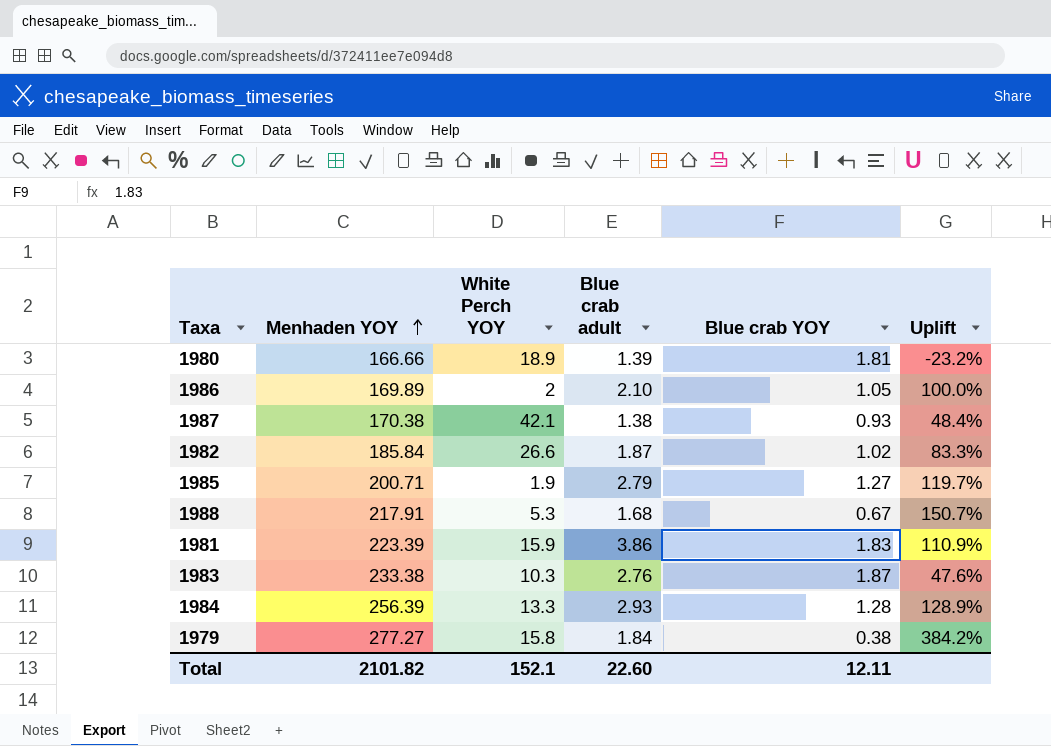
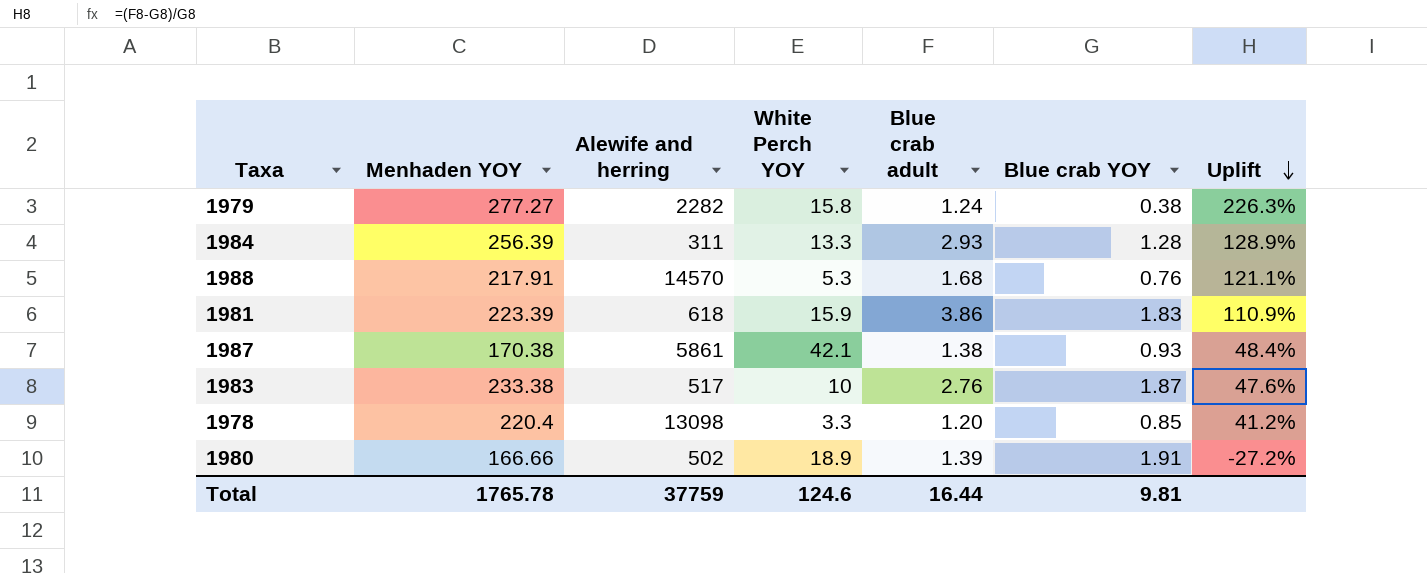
row order: Menhaden YOY ascending -> Uplift descending
column Alewife and herring | position: none -> 3
row 1986: 169.89 | 2 | 2.10 | 1.05 | 100.0% -> none
row 1982: 185.84 | 26.6 | 1.87 | 1.02 | 83.3% -> none
row 1985: 200.71 | 1.9 | 2.79 | 1.27 | 119.7% -> none
1979 | Blue crab adult: 1.84 -> 1.24
1979 | Uplift: 384.2% -> 226.3%
1988 | Blue crab YOY: 0.67 -> 0.76
1988 | Uplift: 150.7% -> 121.1%
1983 | White Perch YOY: 10.3 -> 10
row 1978: none -> 220.4 | 13098 | 3.3 | 1.20 | 0.85 | 41.2%
1980 | Blue crab YOY: 1.81 -> 1.91
1980 | Uplift: -23.2% -> -27.2%
Total | Menhaden YOY: 2101.82 -> 1765.78
Total | White Perch YOY: 152.1 -> 124.6
Total | Blue crab adult: 22.60 -> 16.44
Total | Blue crab YOY: 12.11 -> 9.81

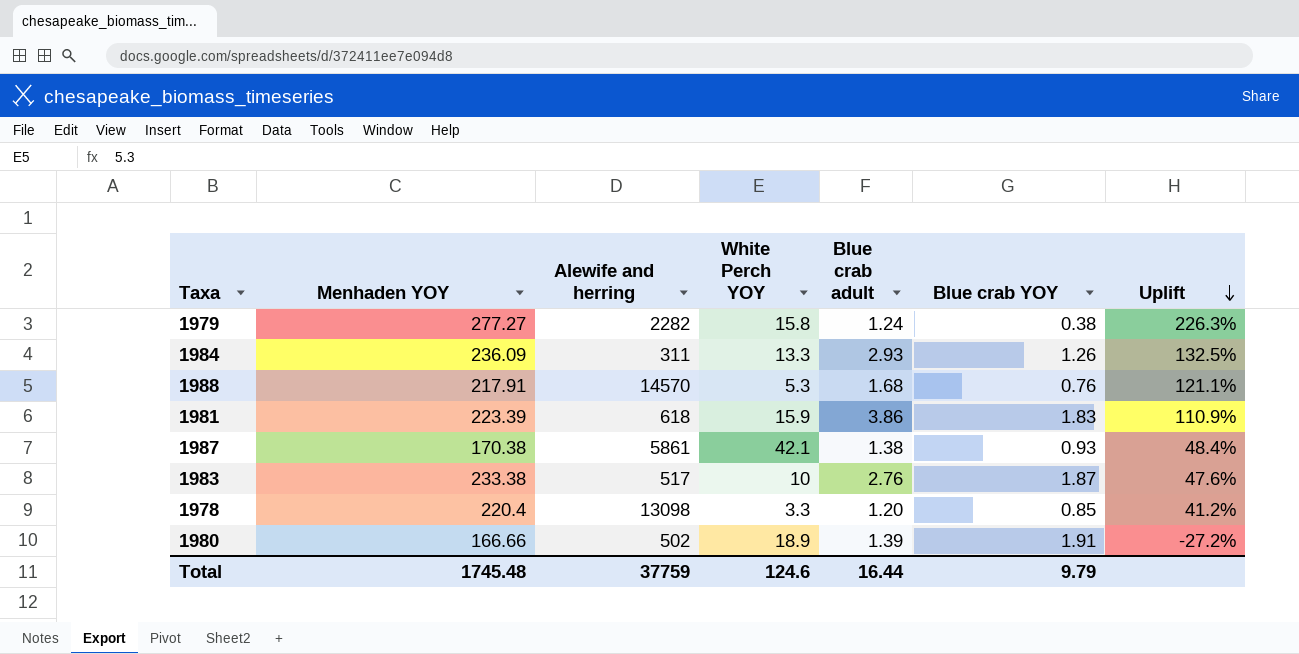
1984 | Menhaden YOY: 256.39 -> 236.09
1984 | Blue crab YOY: 1.28 -> 1.26
1984 | Uplift: 128.9% -> 132.5%
Total | Menhaden YOY: 1765.78 -> 1745.48
Total | Blue crab YOY: 9.81 -> 9.79

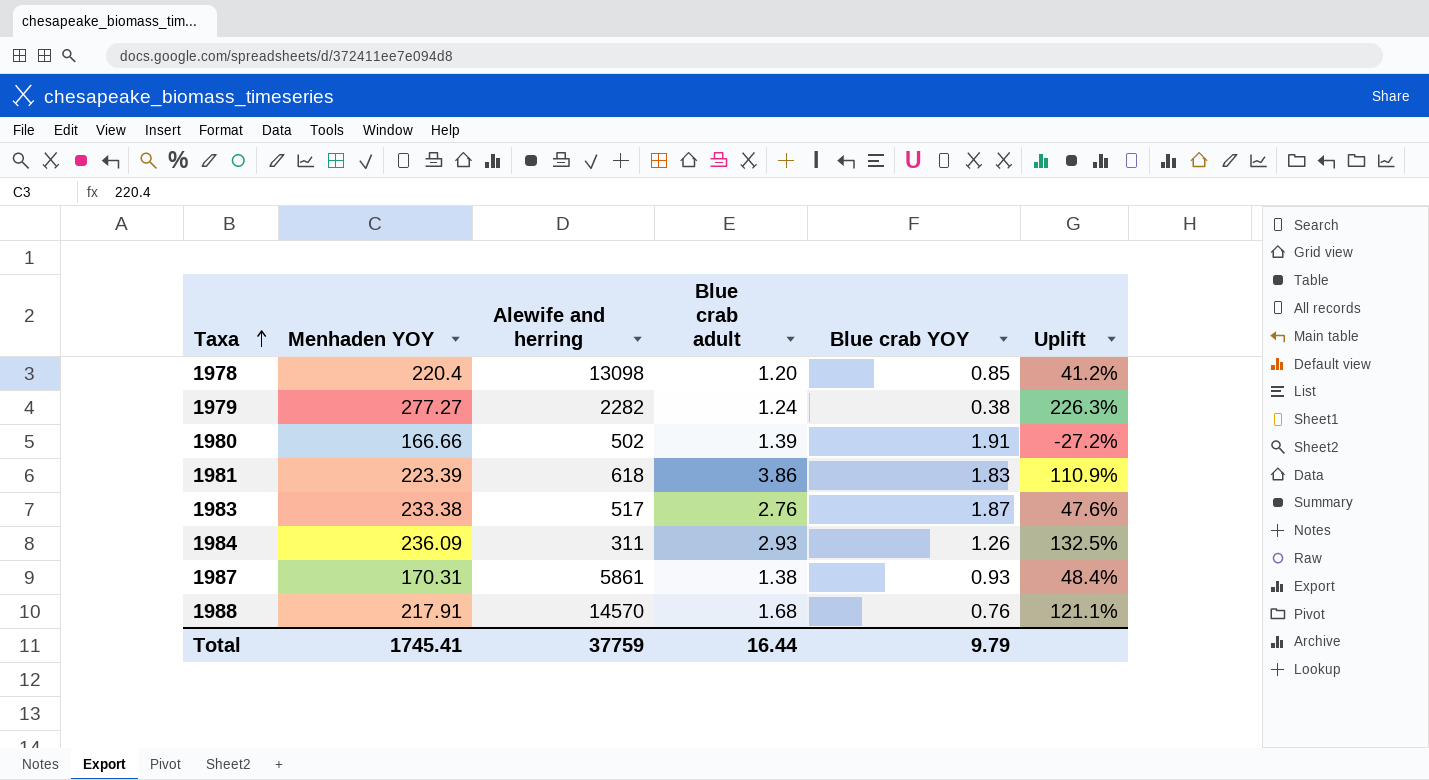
row order: Uplift descending -> Taxa ascending
column White Perch YOY | position: 4 -> none
1987 | Menhaden YOY: 170.38 -> 170.31
Total | Menhaden YOY: 1745.48 -> 1745.41

